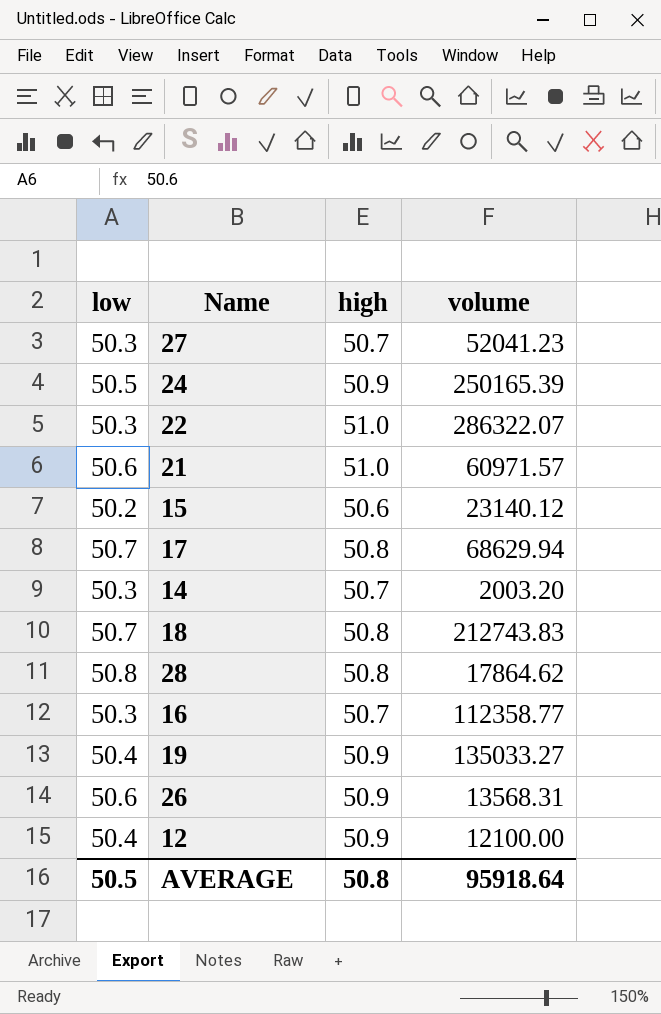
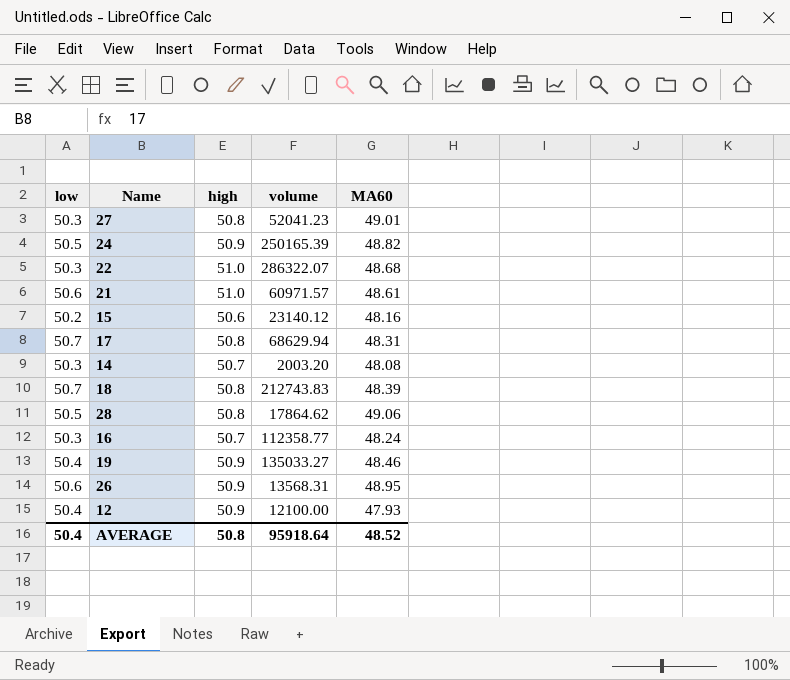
column MA60 | position: none -> 5
27 | high: 50.7 -> 50.8
28 | low: 50.8 -> 50.5
AVERAGE | low: 50.5 -> 50.4

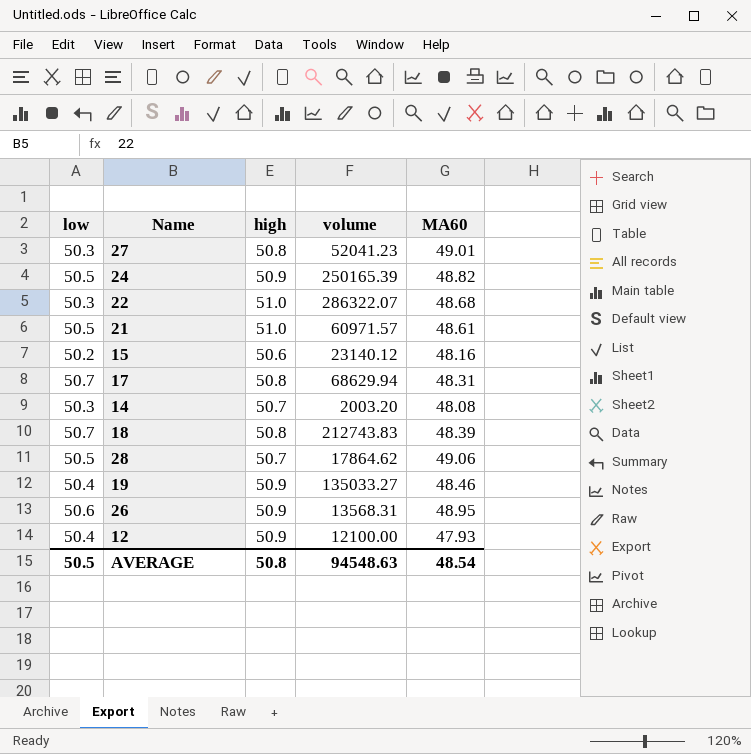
row 16: 50.3 | 50.7 | 112358.77 | 48.24 -> none
21 | low: 50.6 -> 50.5
28 | high: 50.8 -> 50.7
AVERAGE | low: 50.4 -> 50.5
AVERAGE | volume: 95918.64 -> 94548.63
AVERAGE | MA60: 48.52 -> 48.54

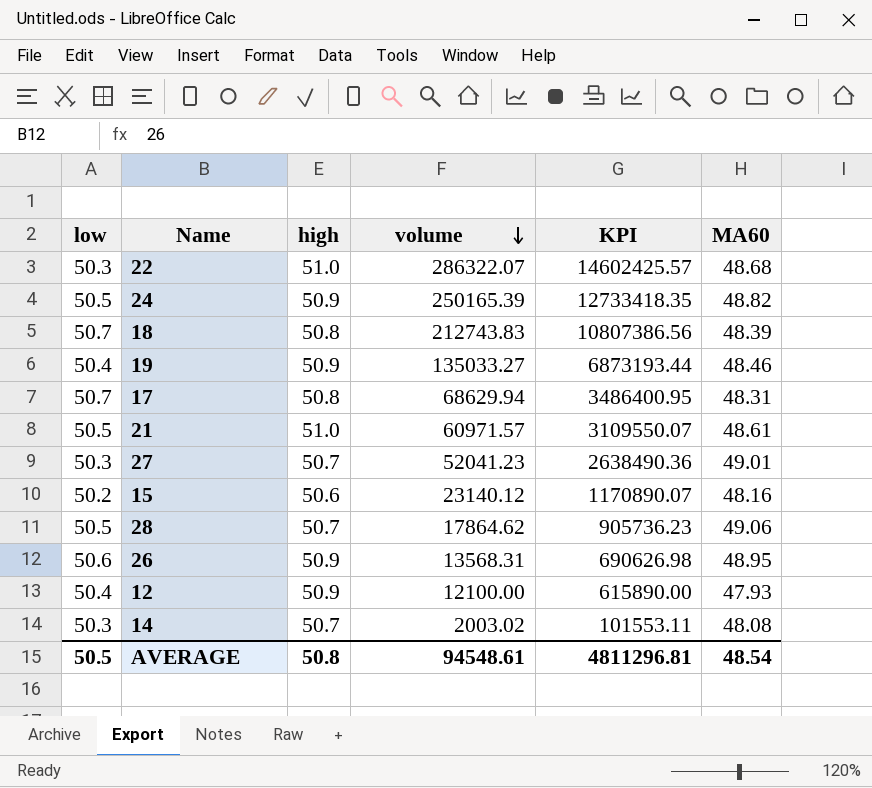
row order: none -> volume descending
column KPI | formula: none -> [high] * [volume]
27 | high: 50.8 -> 50.7
14 | volume: 2003.20 -> 2003.02
AVERAGE | volume: 94548.63 -> 94548.61

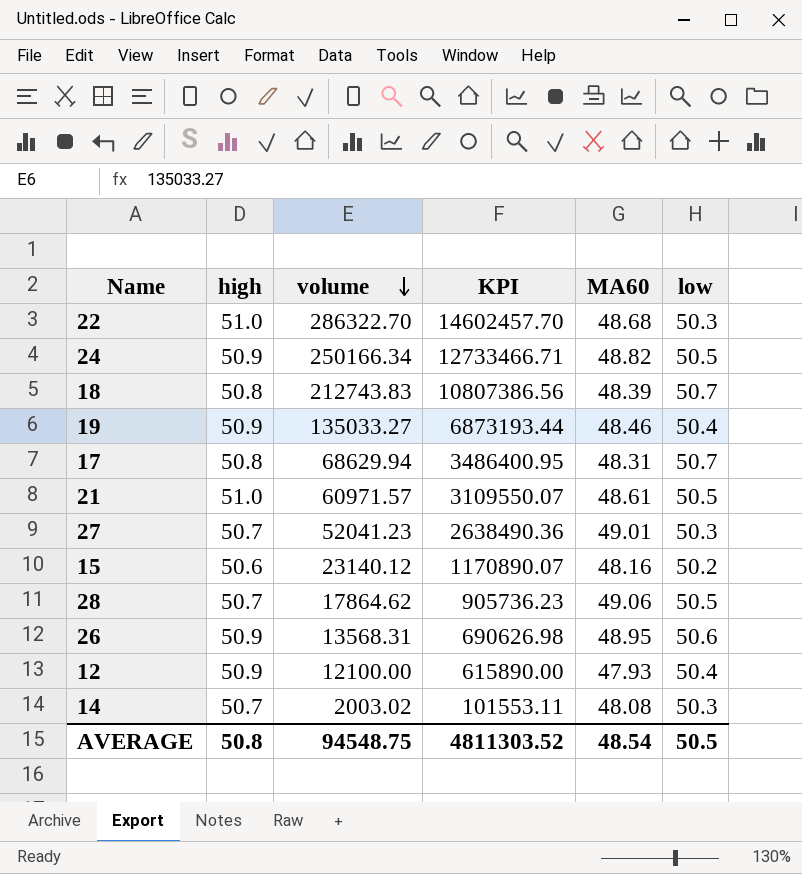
column low | position: 1 -> 6
22 | volume: 286322.07 -> 286322.70
22 | KPI: 14602425.57 -> 14602457.70
24 | volume: 250165.39 -> 250166.34
24 | KPI: 12733418.35 -> 12733466.71
AVERAGE | volume: 94548.61 -> 94548.75
AVERAGE | KPI: 4811296.81 -> 4811303.52

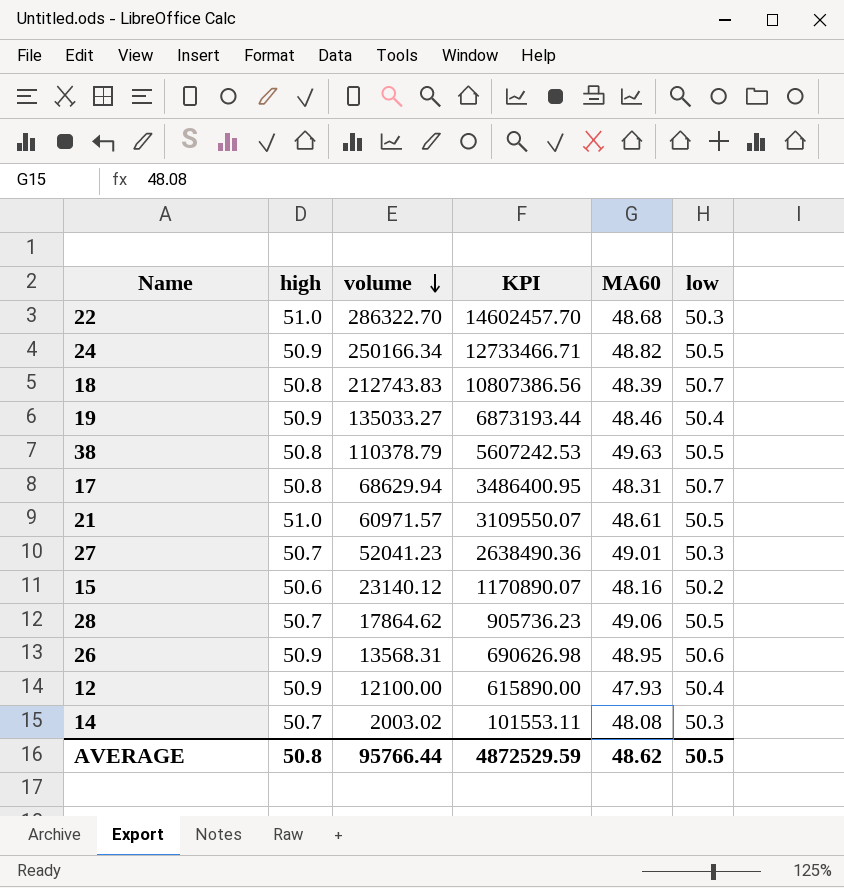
row 38: none -> 50.8 | 110378.79 | 5607242.53 | 49.63 | 50.5
AVERAGE | volume: 94548.75 -> 95766.44
AVERAGE | KPI: 4811303.52 -> 4872529.59
AVERAGE | MA60: 48.54 -> 48.62

